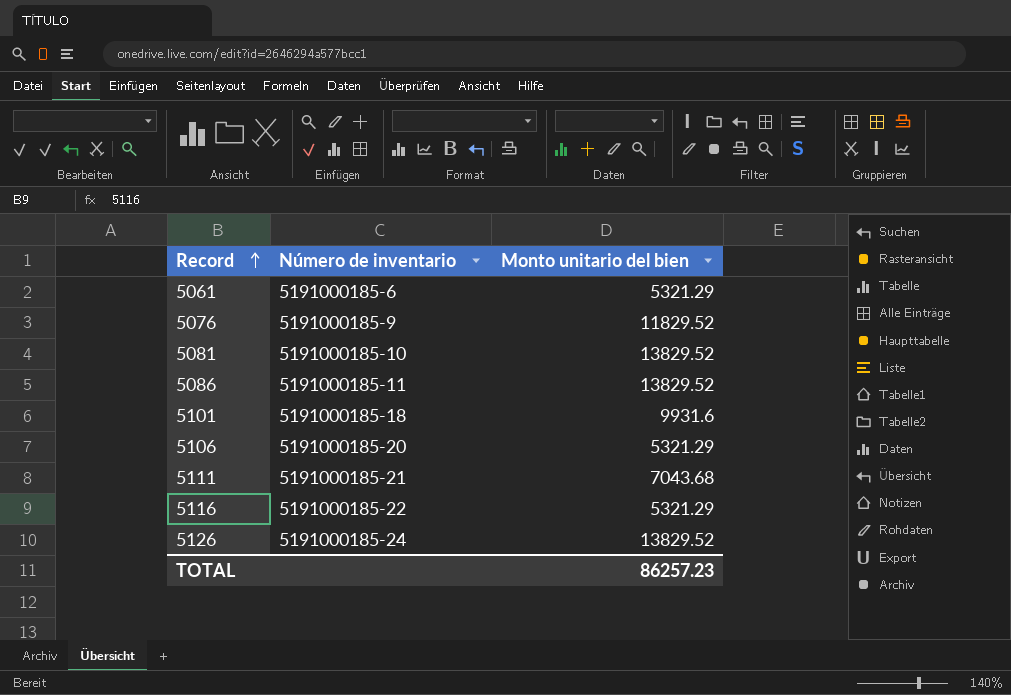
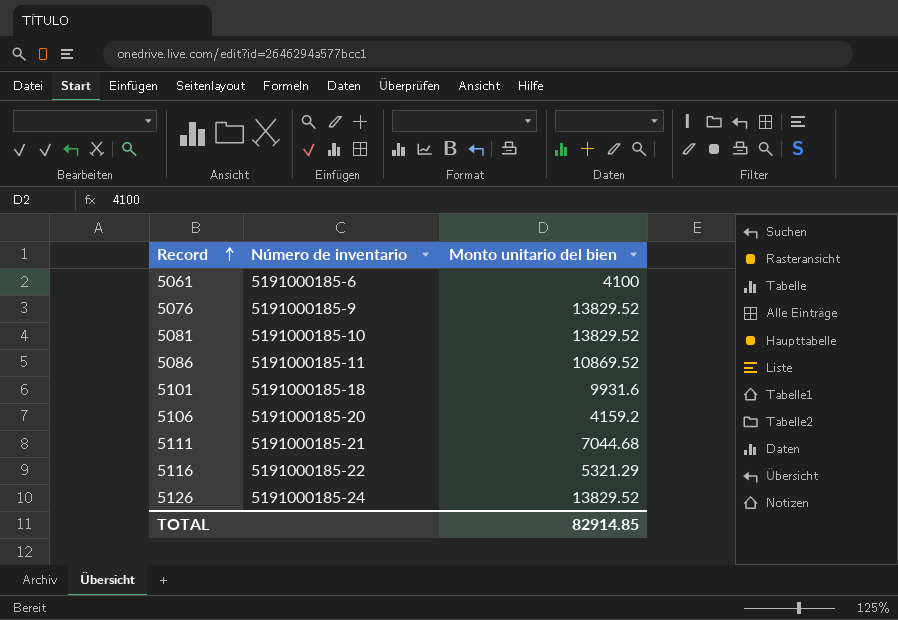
5061 | Monto unitario del bien: 5321.29 -> 4100
5076 | Monto unitario del bien: 11829.52 -> 13829.52
5086 | Monto unitario del bien: 13829.52 -> 10869.52
5106 | Monto unitario del bien: 5321.29 -> 4159.2
5111 | Monto unitario del bien: 7043.68 -> 7044.68
TOTAL | Monto unitario del bien: 86257.23 -> 82914.85

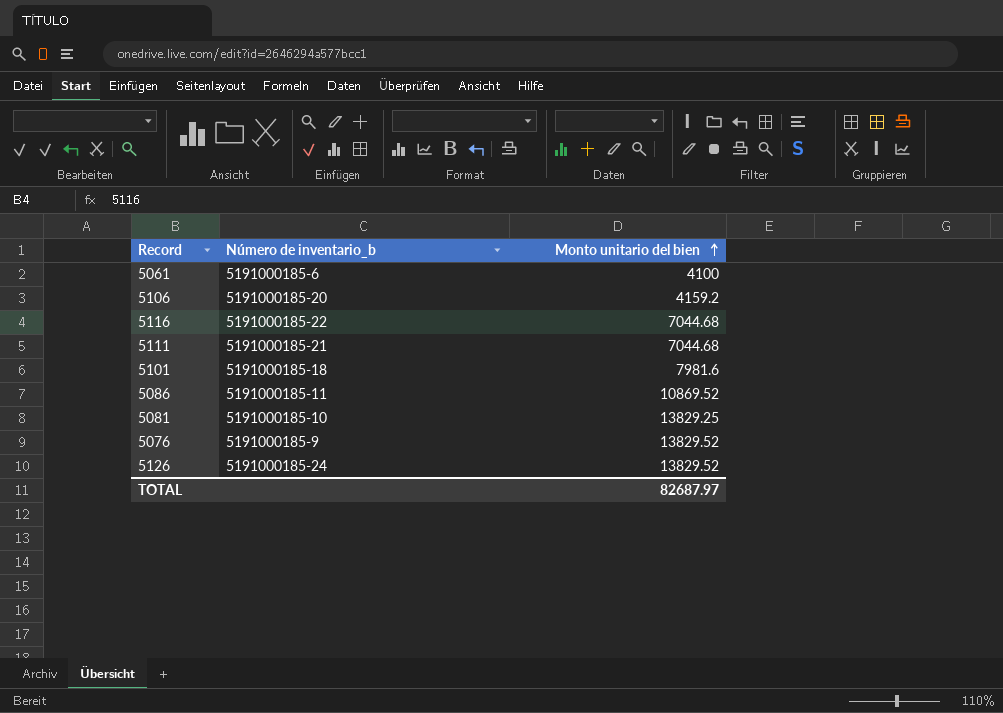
row order: Record ascending -> Monto unitario del bien ascending
column name: Número de inventario -> Número de inventario_b
5116 | Monto unitario del bien: 5321.29 -> 7044.68
5101 | Monto unitario del bien: 9931.6 -> 7981.6
5081 | Monto unitario del bien: 13829.52 -> 13829.25
TOTAL | Monto unitario del bien: 82914.85 -> 82687.97

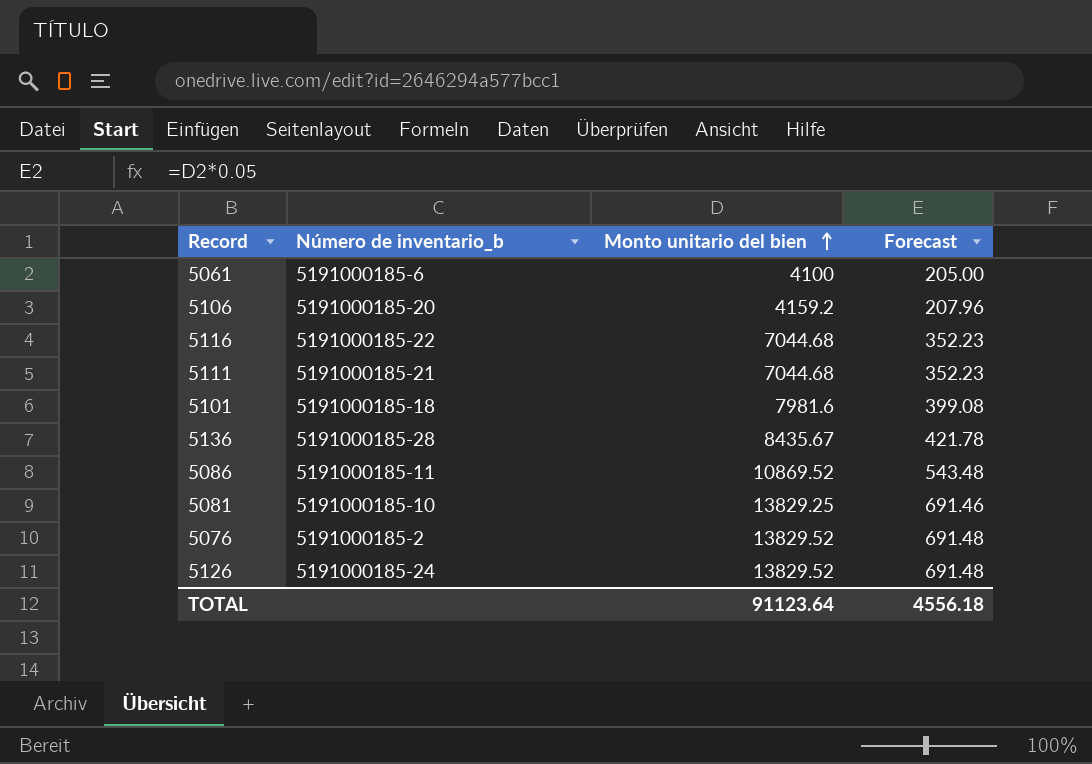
column Forecast | formula: none -> [Monto unitario del bien] * 0.05
row 5136: none -> 5191000185-28 | 8435.67 | 421.78
5076 | Número de inventario_b: 5191000185-9 -> 5191000185-2
TOTAL | Monto unitario del bien: 82687.97 -> 91123.64

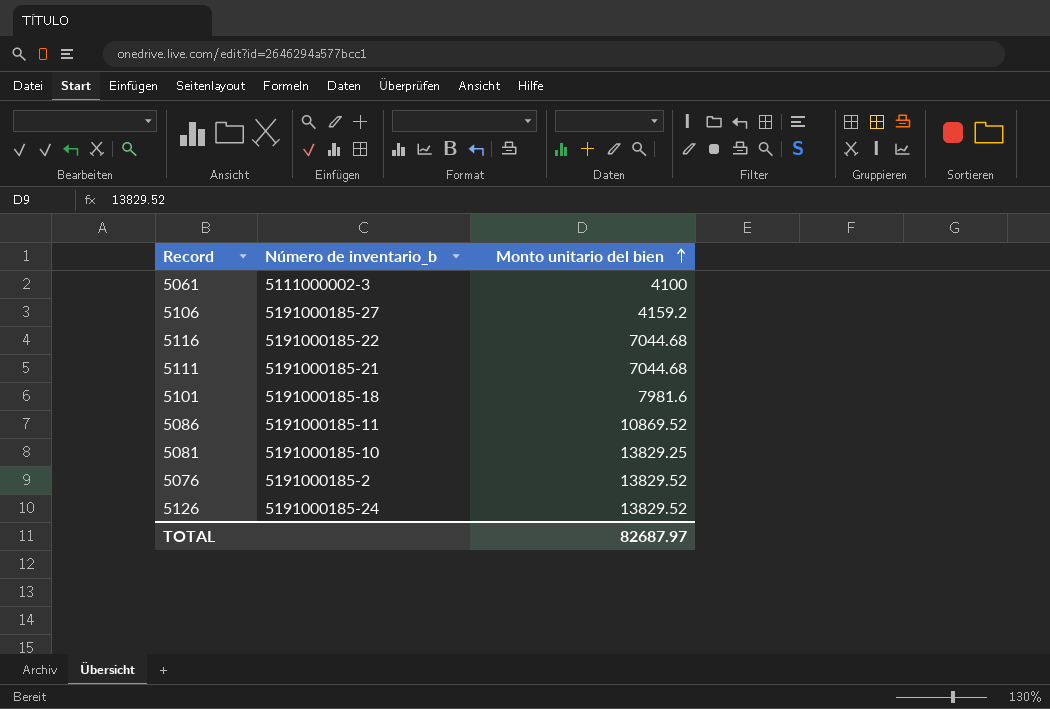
column Forecast | formula: [Monto unitario del bien] * 0.05 -> none
row 5136: 5191000185-28 | 8435.67 | 421.78 -> none
5061 | Número de inventario_b: 5191000185-6 -> 5111000002-3
5106 | Número de inventario_b: 5191000185-20 -> 5191000185-27
TOTAL | Monto unitario del bien: 91123.64 -> 82687.97

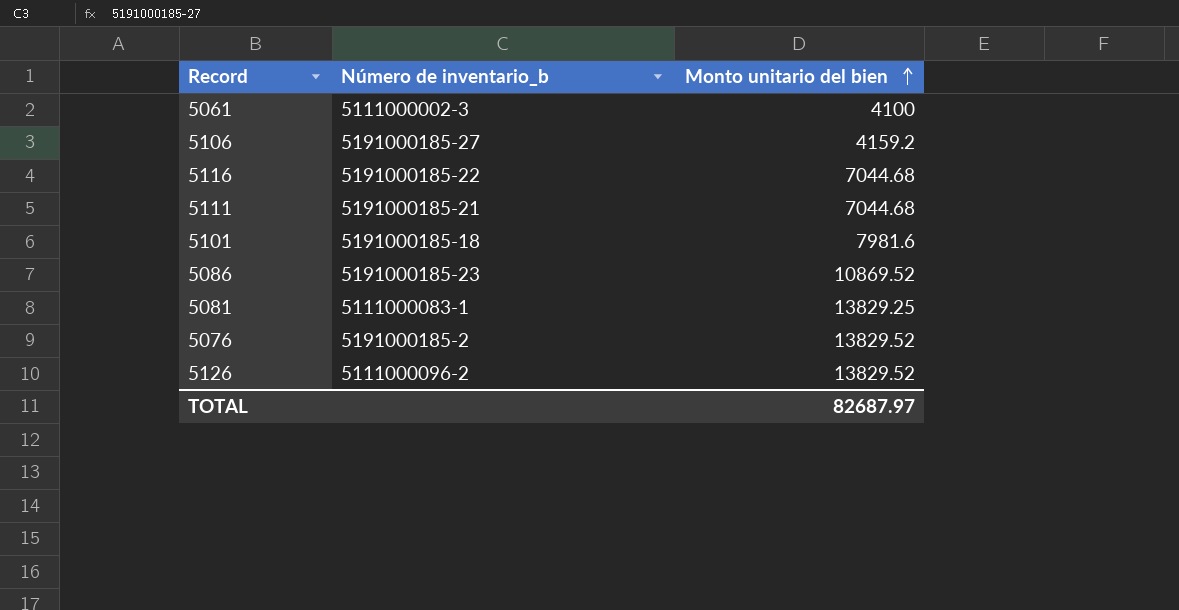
5086 | Número de inventario_b: 5191000185-11 -> 5191000185-23
5081 | Número de inventario_b: 5191000185-10 -> 5111000083-1
5126 | Número de inventario_b: 5191000185-24 -> 5111000096-2

